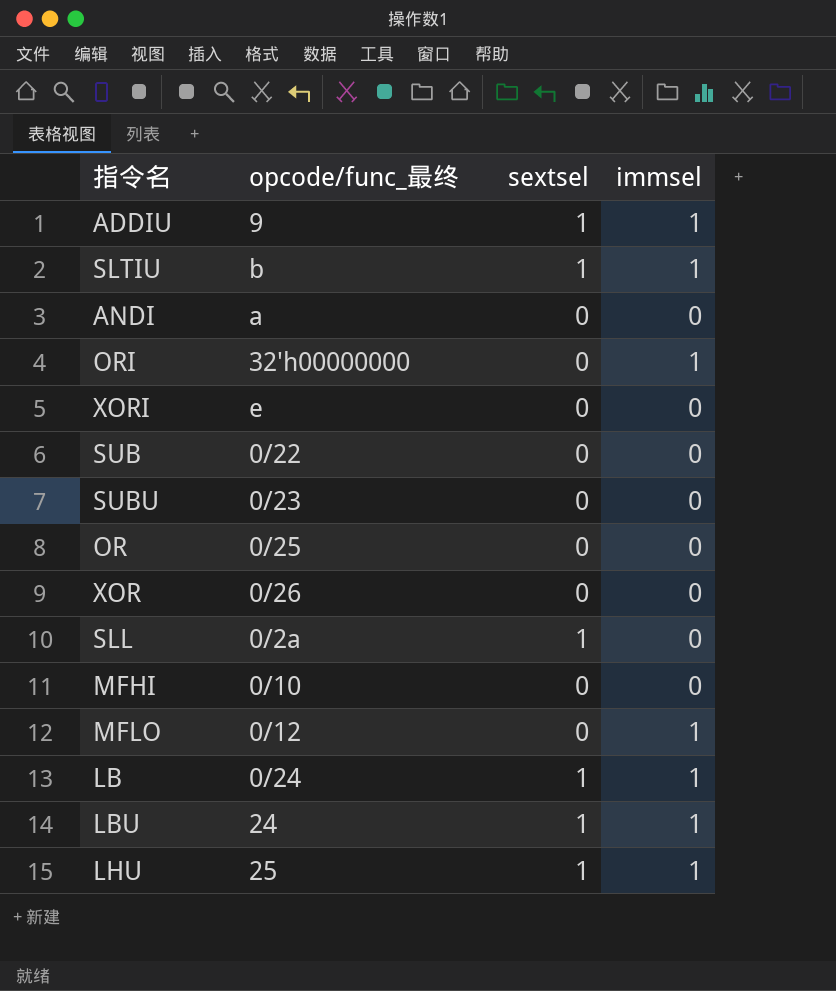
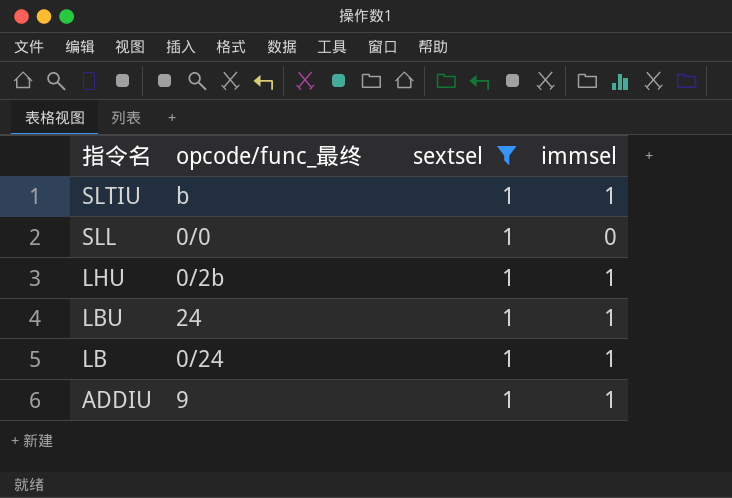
filter: none -> sextsel = 1
row order: none -> 指令名 descending
SLL | opcode/func_最终: 0/2a -> 0/0
LHU | opcode/func_最终: 25 -> 0/2b

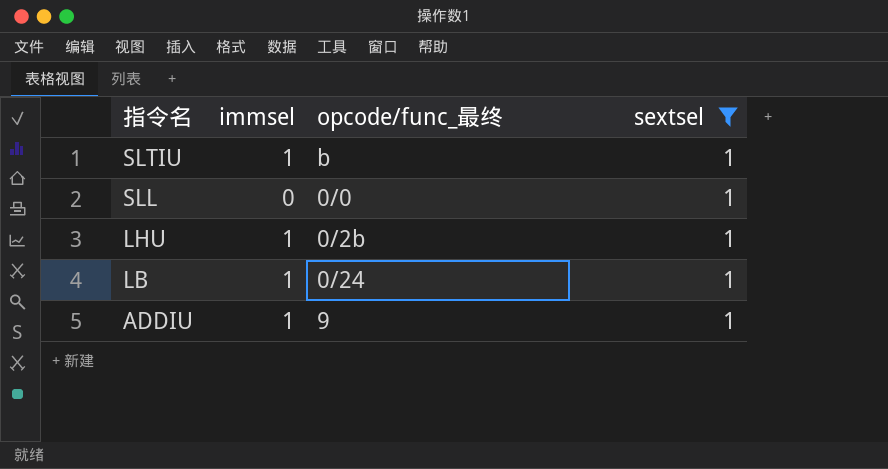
column immsel | position: 4 -> 2
row LBU: 24 | 1 | 1 -> none

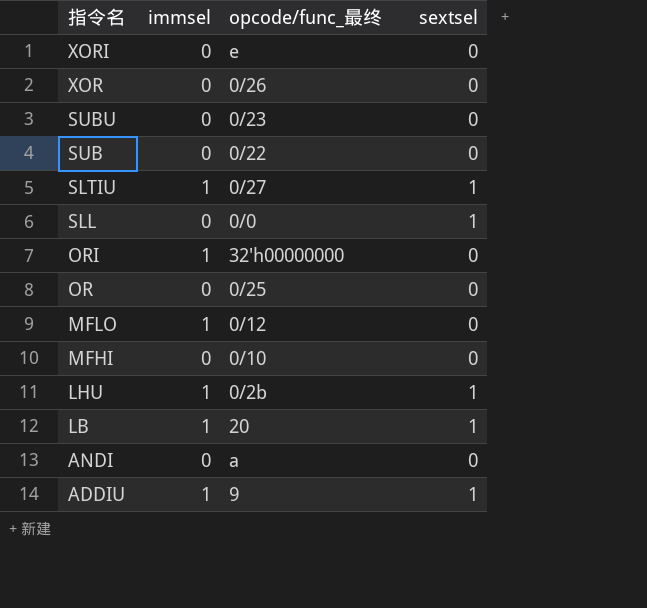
filter: sextsel = 1 -> none
SLTIU | opcode/func_最终: b -> 0/27
LB | opcode/func_最终: 0/24 -> 20

